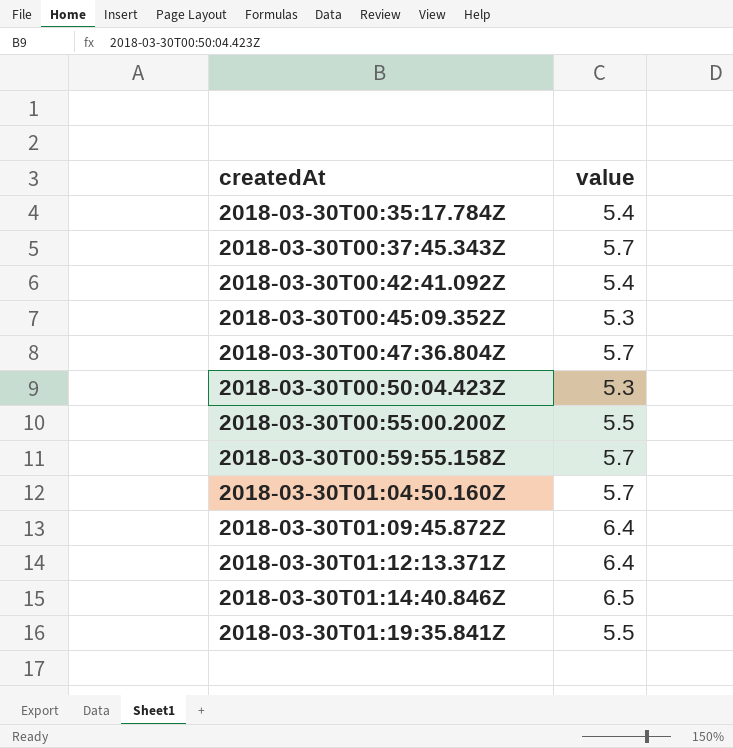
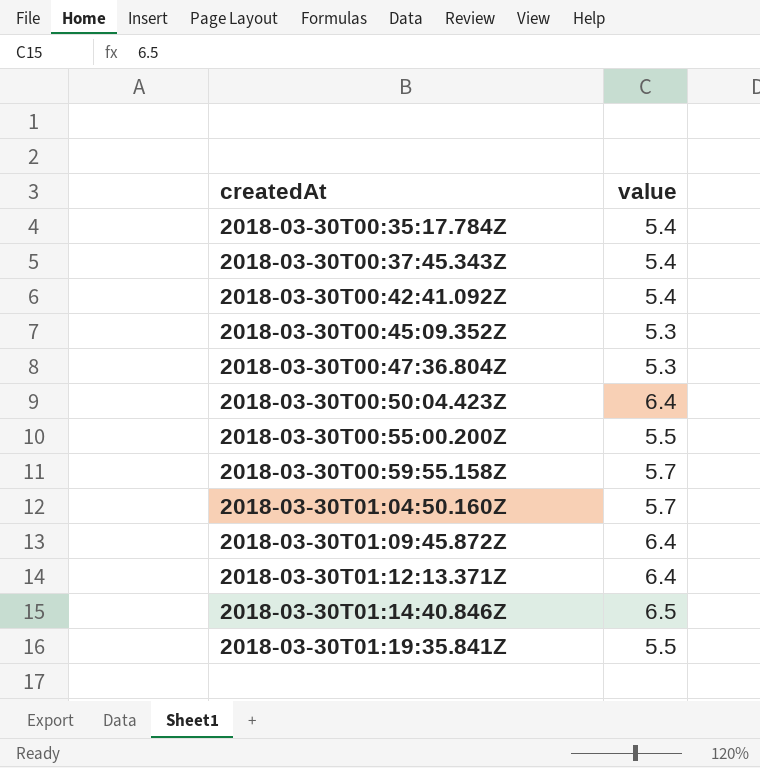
2018-03-30T00:37:45.343Z | value: 5.7 -> 5.4
2018-03-30T00:47:36.804Z | value: 5.7 -> 5.3
2018-03-30T00:50:04.423Z | value: 5.3 -> 6.4

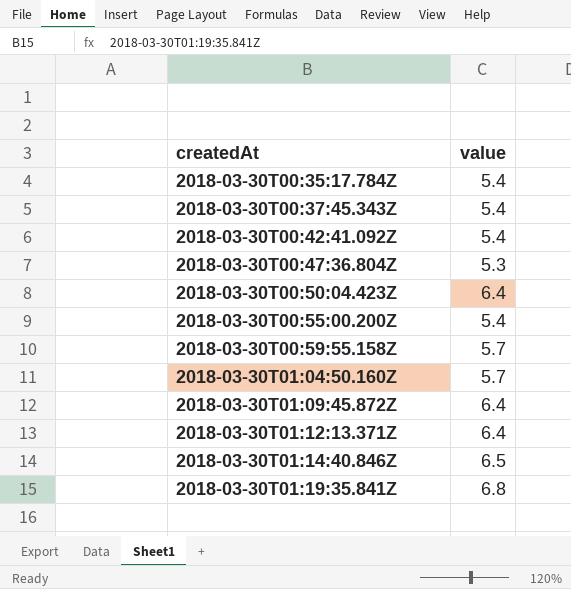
row 2018-03-30T00:45:09.352Z: 5.3 -> none
2018-03-30T00:55:00.200Z | value: 5.5 -> 5.4
2018-03-30T01:19:35.841Z | value: 5.5 -> 6.8

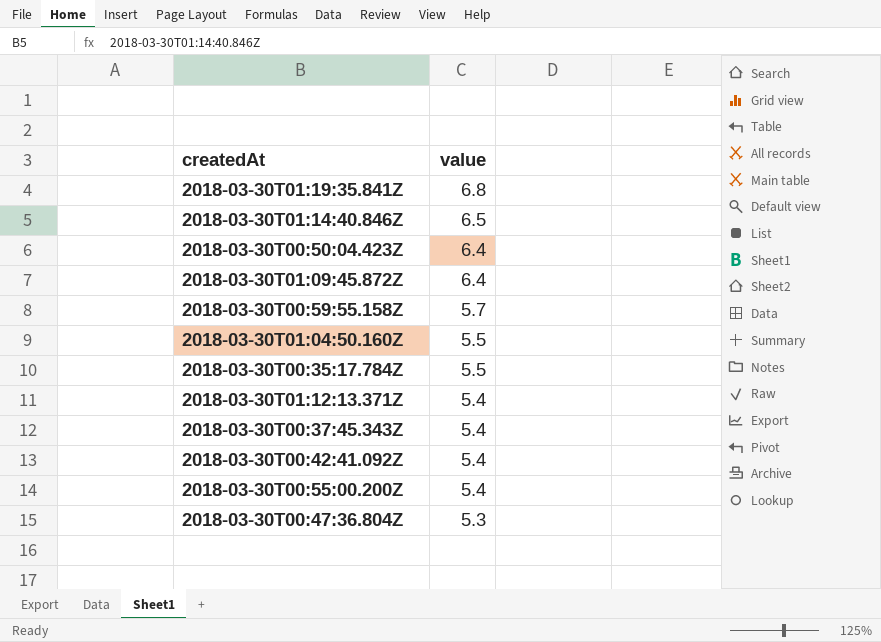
row order: createdAt ascending -> value descending
2018-03-30T01:04:50.160Z | value: 5.7 -> 5.5
2018-03-30T00:35:17.784Z | value: 5.4 -> 5.5
2018-03-30T01:12:13.371Z | value: 6.4 -> 5.4

